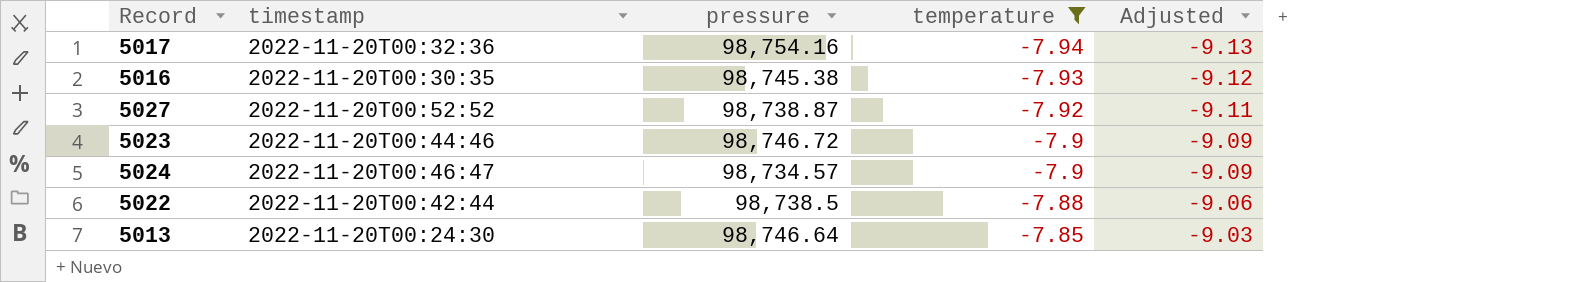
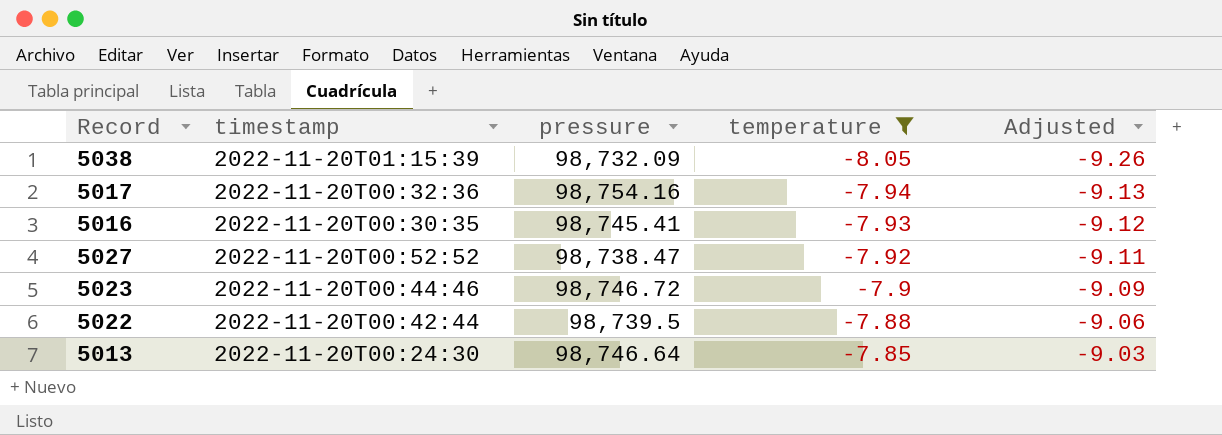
row 5024: 2022-11-20T00:46:47 | 98,734.57 | -7.9 | -9.09 -> none
row 5038: none -> 2022-11-20T01:15:39 | 98,732.09 | -8.05 | -9.26
5016 | pressure: 98,745.38 -> 98,745.41
5027 | pressure: 98,738.87 -> 98,738.47
5022 | pressure: 98,738.5 -> 98,739.5

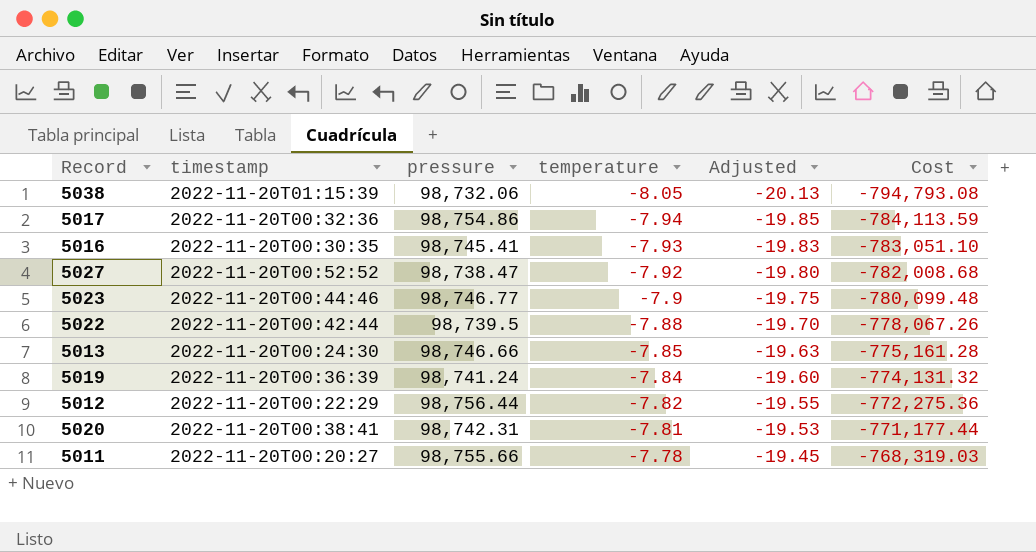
filter: temperature <= -7.85 -> none
column Adjusted | formula: [temperature] * 1.15 -> [temperature] * 2.5
column Cost | formula: none -> [pressure] * [temperature]
5038 | pressure: 98,732.09 -> 98,732.06
5017 | pressure: 98,754.16 -> 98,754.86
5023 | pressure: 98,746.72 -> 98,746.77
5013 | pressure: 98,746.64 -> 98,746.66

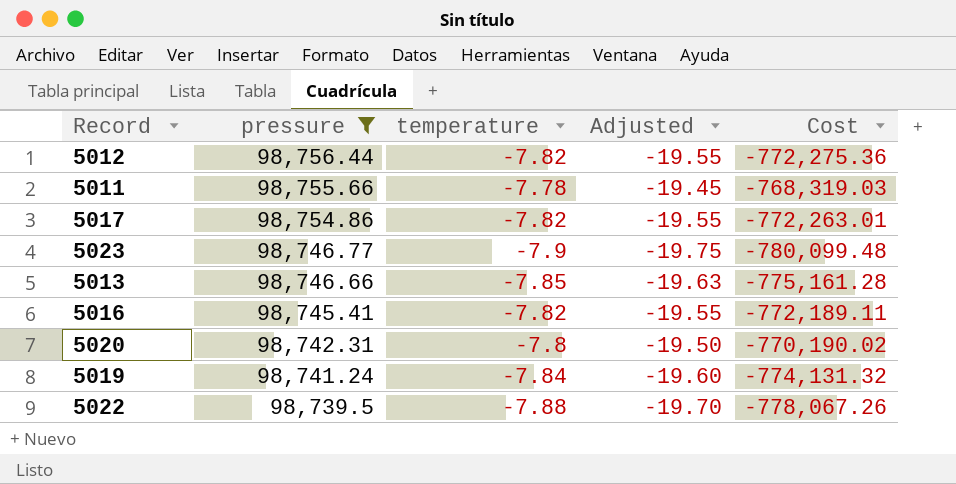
filter: none -> pressure >= 98,739.5
row order: temperature ascending -> pressure descending
column timestamp | position: 2 -> none
5017 | temperature: -7.94 -> -7.82
5017 | Adjusted: -19.85 -> -19.55
5017 | Cost: -784,113.59 -> -772,263.01
5016 | temperature: -7.93 -> -7.82
5016 | Adjusted: -19.83 -> -19.55
5016 | Cost: -783,051.10 -> -772,189.11
5020 | temperature: -7.81 -> -7.8
5020 | Adjusted: -19.53 -> -19.50
5020 | Cost: -771,177.44 -> -770,190.02

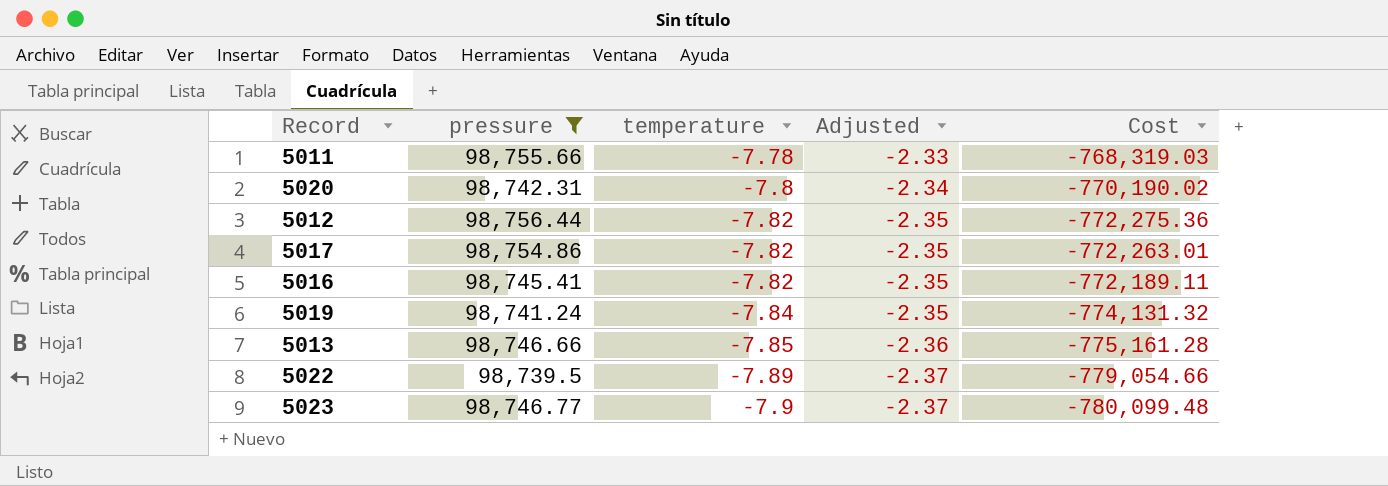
row order: pressure descending -> temperature descending
column Adjusted | formula: [temperature] * 2.5 -> [temperature] * 0.3
5022 | temperature: -7.88 -> -7.89
5022 | Cost: -778,067.26 -> -779,054.66

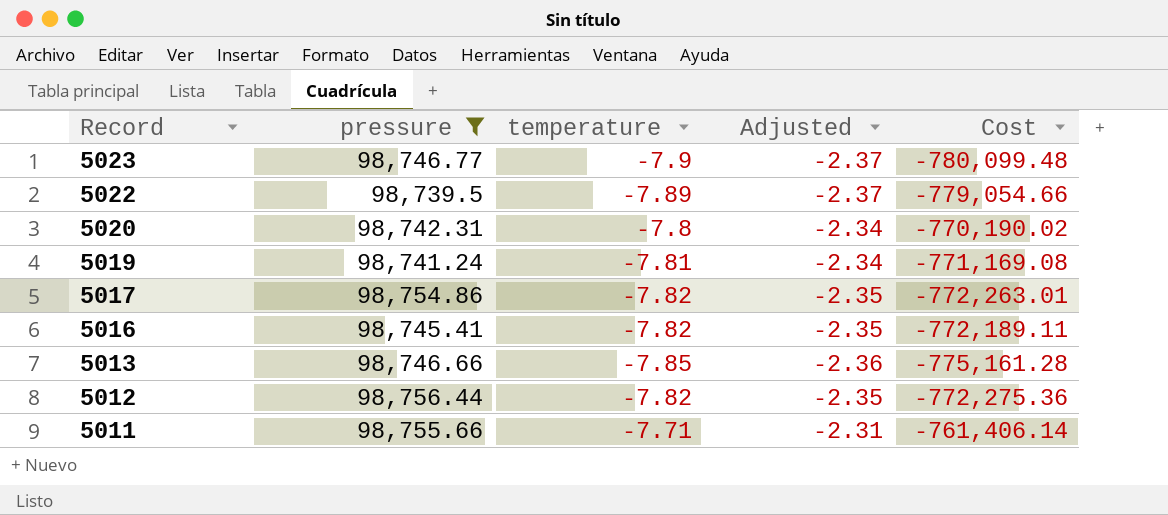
row order: temperature descending -> Record descending
5019 | temperature: -7.84 -> -7.81
5019 | Adjusted: -2.35 -> -2.34
5019 | Cost: -774,131.32 -> -771,169.08
5011 | temperature: -7.78 -> -7.71
5011 | Adjusted: -2.33 -> -2.31
5011 | Cost: -768,319.03 -> -761,406.14

